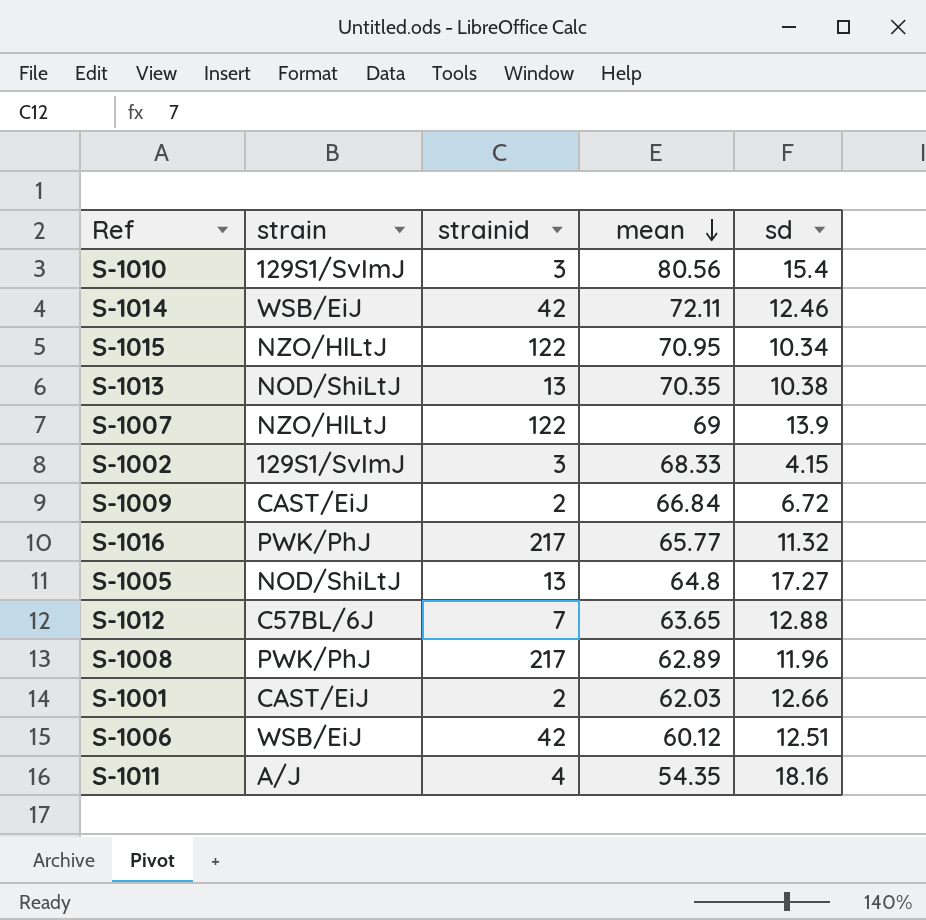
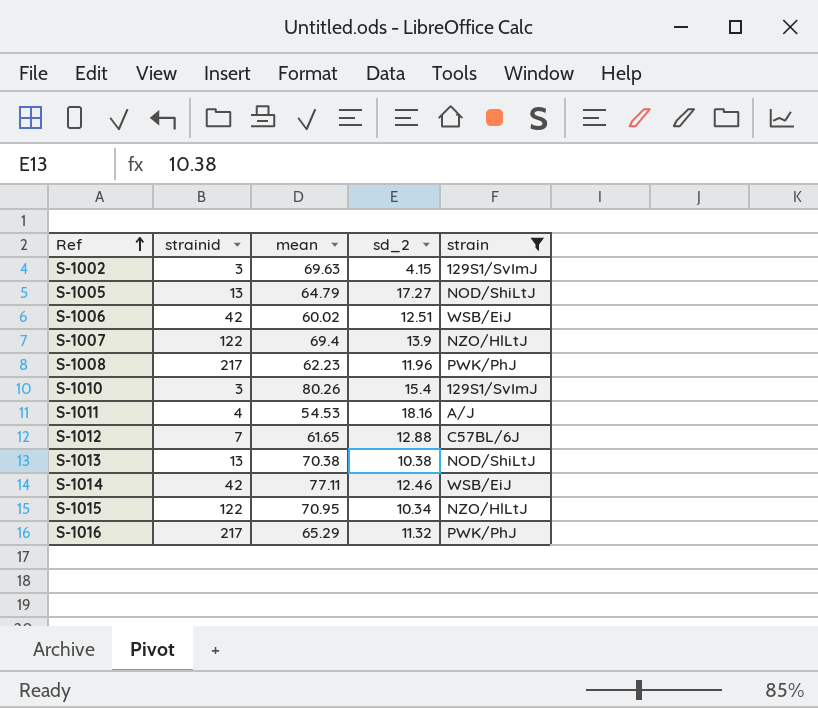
filter: none -> strain != CAST/EiJ
row order: mean descending -> Ref ascending
column name: sd -> sd_2
column strain | position: 2 -> 5
S-1002 | mean: 68.33 -> 69.63
S-1005 | mean: 64.8 -> 64.79
S-1006 | mean: 60.12 -> 60.02
S-1007 | mean: 69 -> 69.4
S-1008 | mean: 62.89 -> 62.23
S-1010 | mean: 80.56 -> 80.26
S-1011 | mean: 54.35 -> 54.53
S-1012 | mean: 63.65 -> 61.65
S-1013 | mean: 70.35 -> 70.38
S-1014 | mean: 72.11 -> 77.11
S-1016 | mean: 65.77 -> 65.29

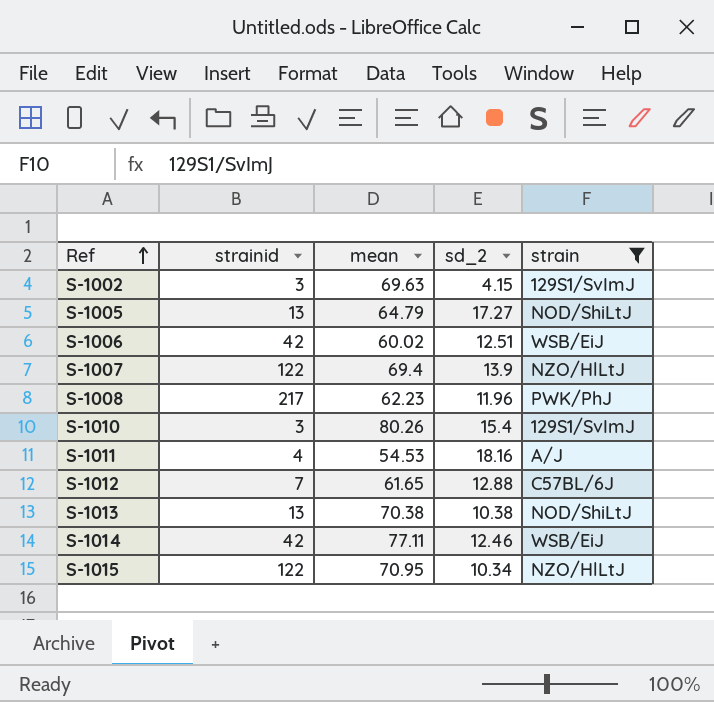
row S-1016: 217 | 65.29 | 11.32 | PWK/PhJ -> none

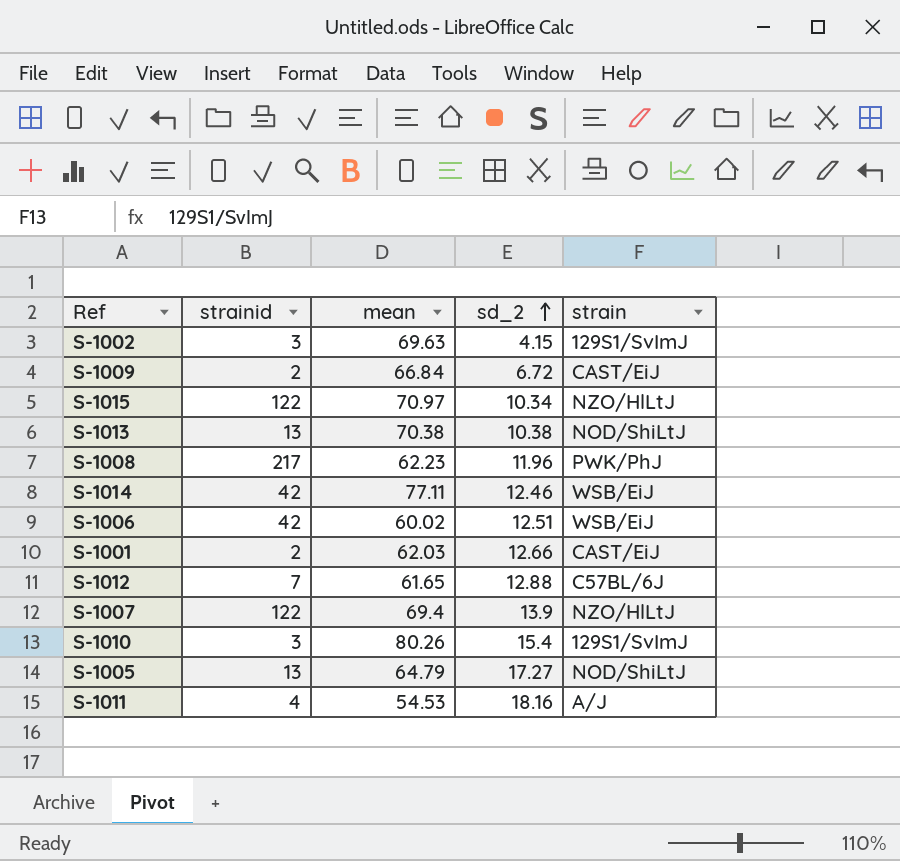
filter: strain != CAST/EiJ -> none
row order: Ref ascending -> sd_2 ascending
S-1015 | mean: 70.95 -> 70.97

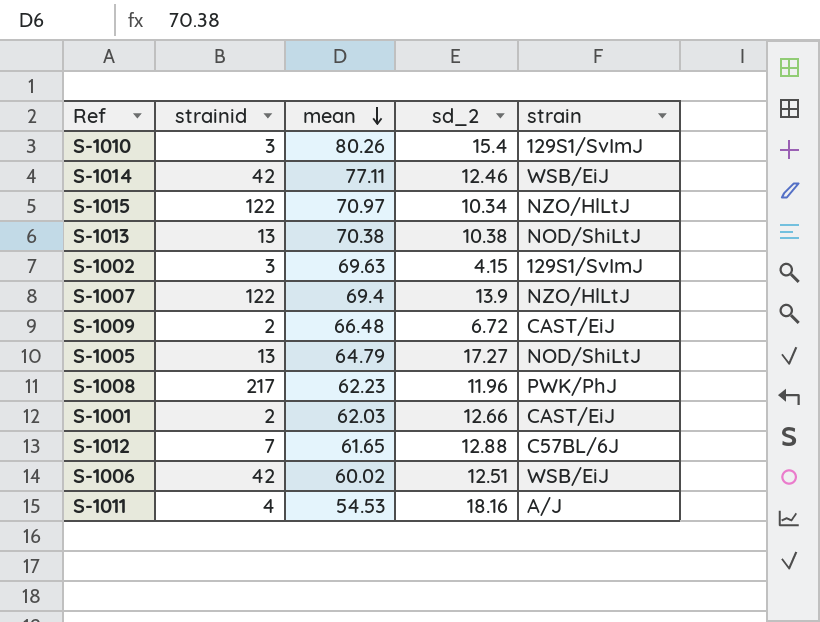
row order: sd_2 ascending -> mean descending
S-1009 | mean: 66.84 -> 66.48

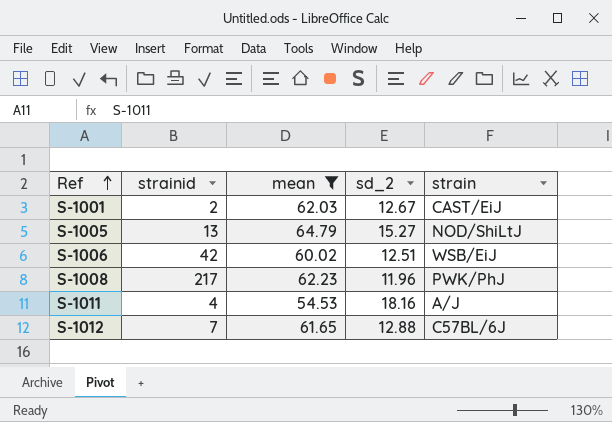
filter: none -> mean <= 64.79
row order: mean descending -> Ref ascending
S-1001 | sd_2: 12.66 -> 12.67
S-1005 | sd_2: 17.27 -> 15.27

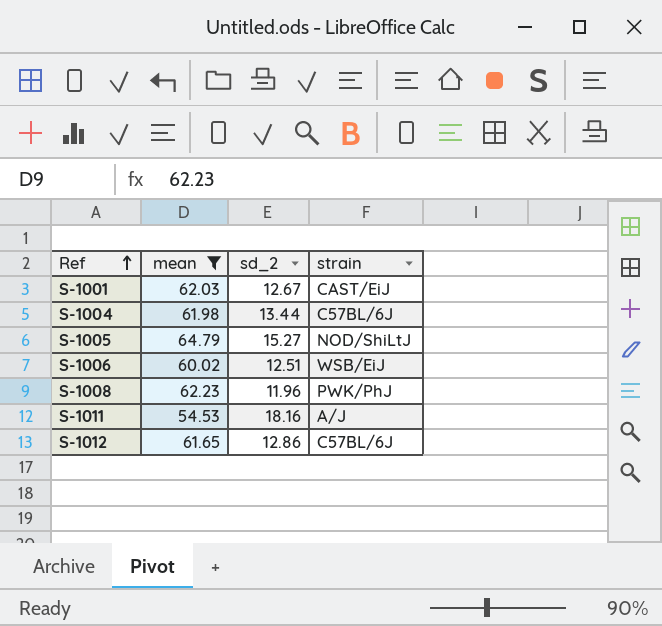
column strainid | position: 2 -> none
row S-1004: none -> 61.98 | 13.44 | C57BL/6J
S-1012 | sd_2: 12.88 -> 12.86

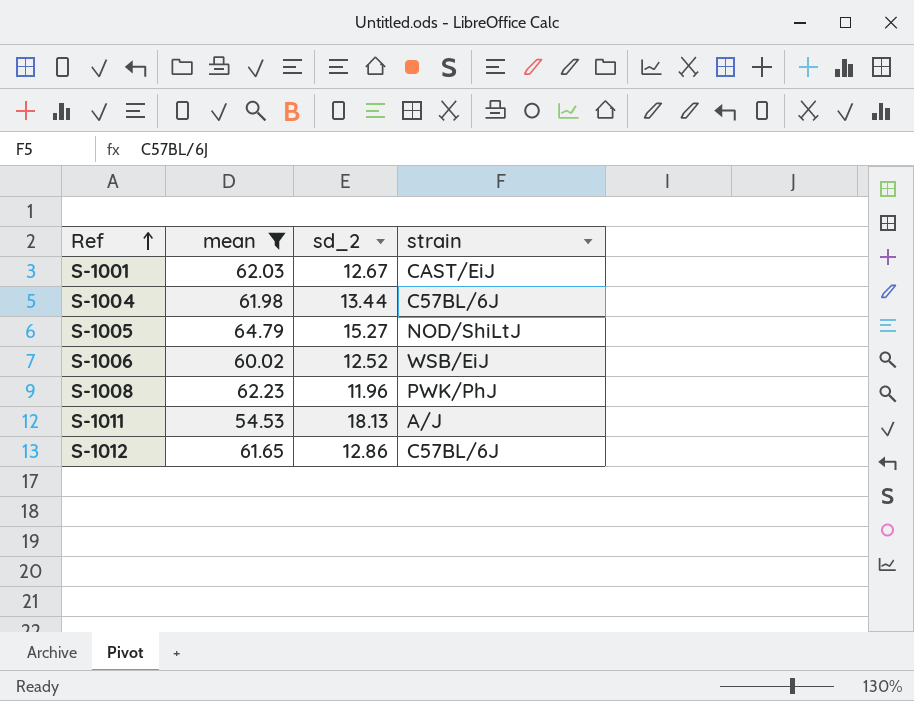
S-1006 | sd_2: 12.51 -> 12.52
S-1011 | sd_2: 18.16 -> 18.13

